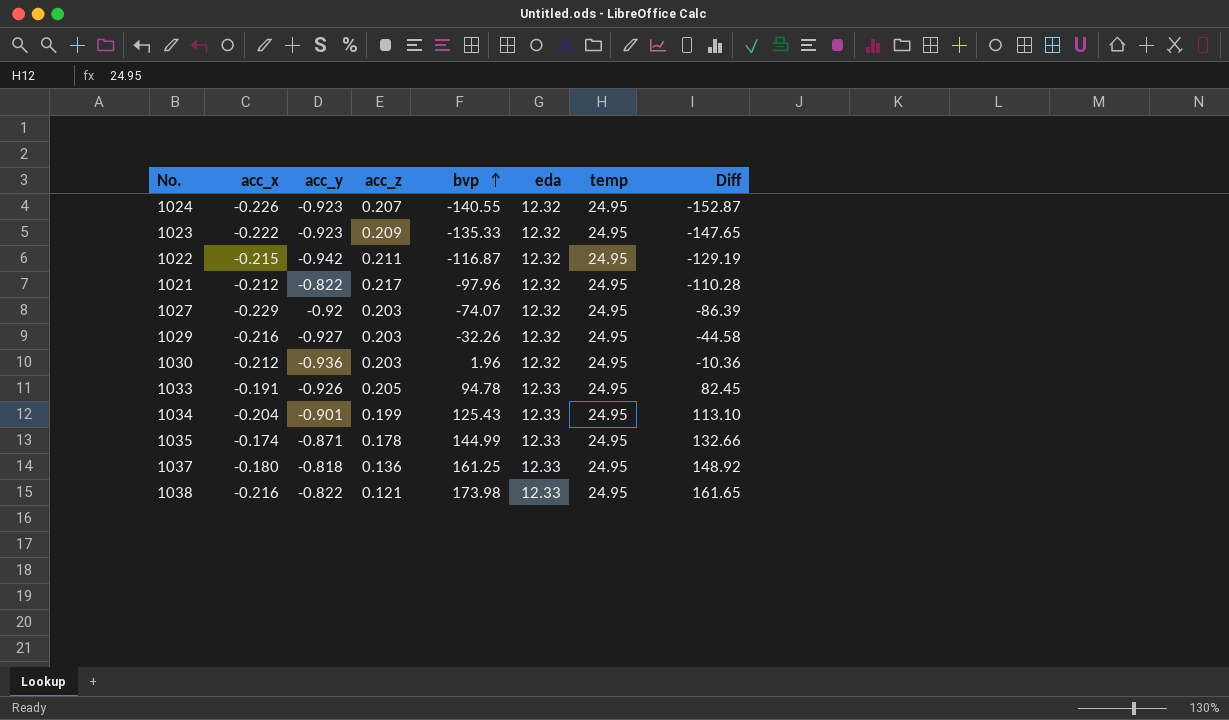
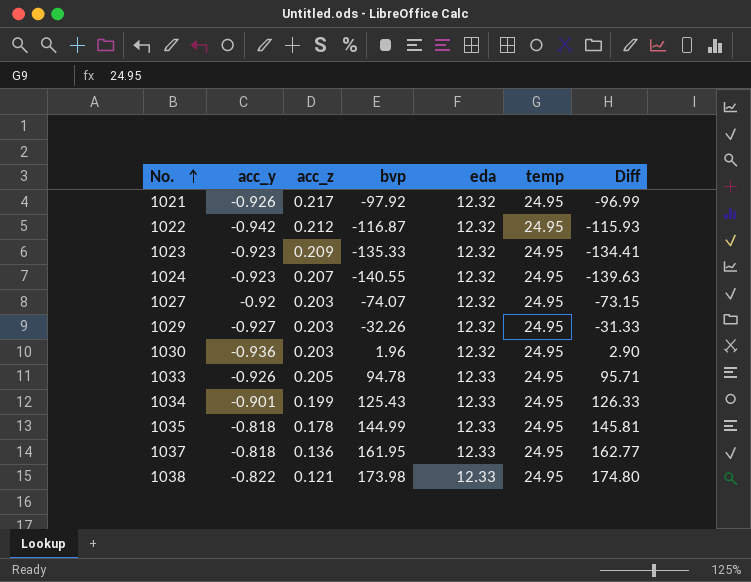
row order: bvp ascending -> No. ascending
column acc_x | position: 2 -> none
column Diff | formula: [bvp] - [eda] -> [bvp] - [acc_y]
1021 | acc_y: -0.822 -> -0.926
1021 | bvp: -97.96 -> -97.92
1022 | acc_z: 0.211 -> 0.212
1035 | acc_y: -0.871 -> -0.818
1037 | bvp: 161.25 -> 161.95

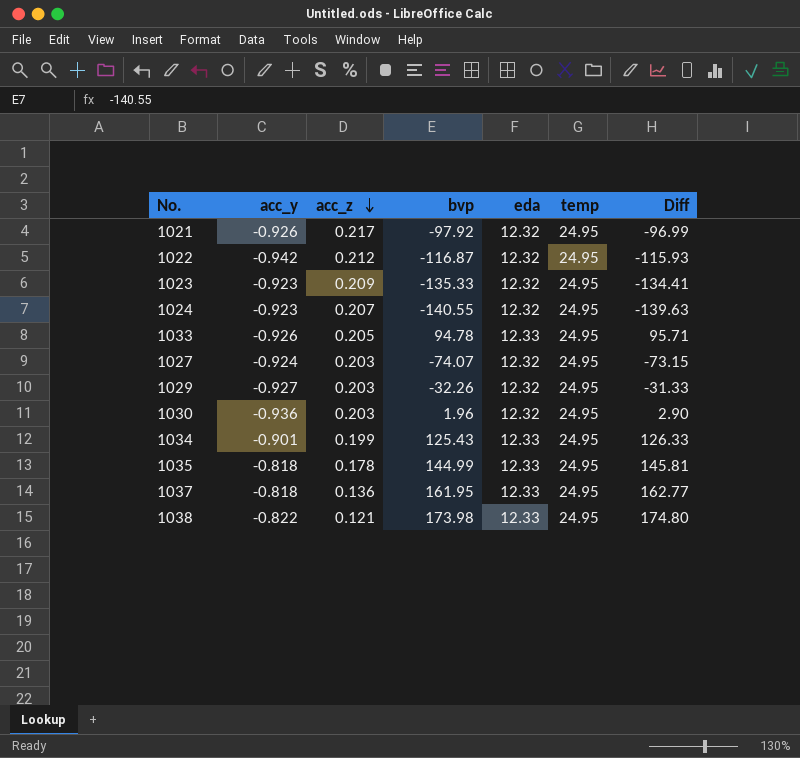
row order: No. ascending -> acc_z descending
1027 | acc_y: -0.92 -> -0.924

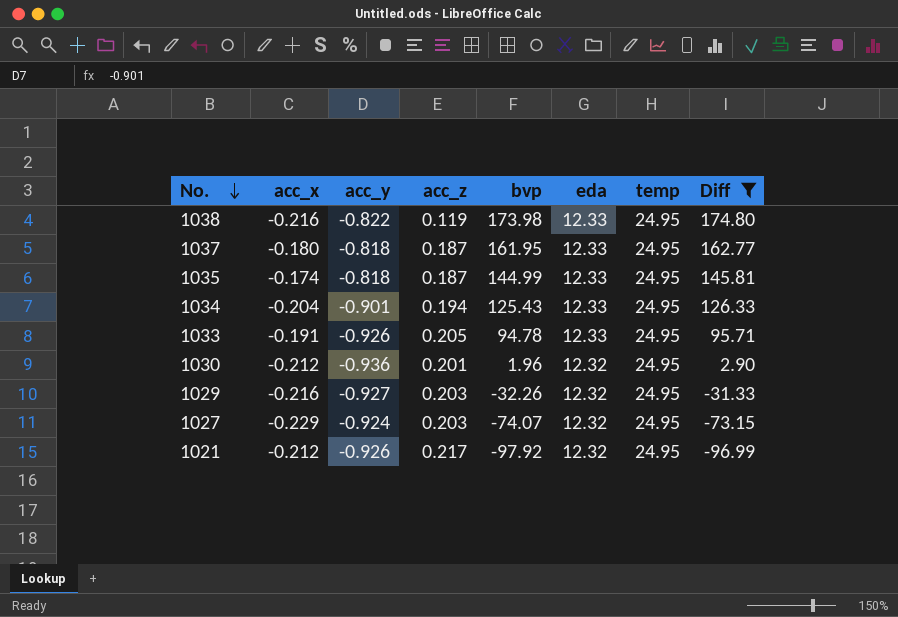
filter: none -> Diff >= -96.99
row order: acc_z descending -> No. descending
column acc_x | position: none -> 2
1038 | acc_z: 0.121 -> 0.119
1037 | acc_z: 0.136 -> 0.187
1035 | acc_z: 0.178 -> 0.187
1034 | acc_z: 0.199 -> 0.194
1030 | acc_z: 0.203 -> 0.201

